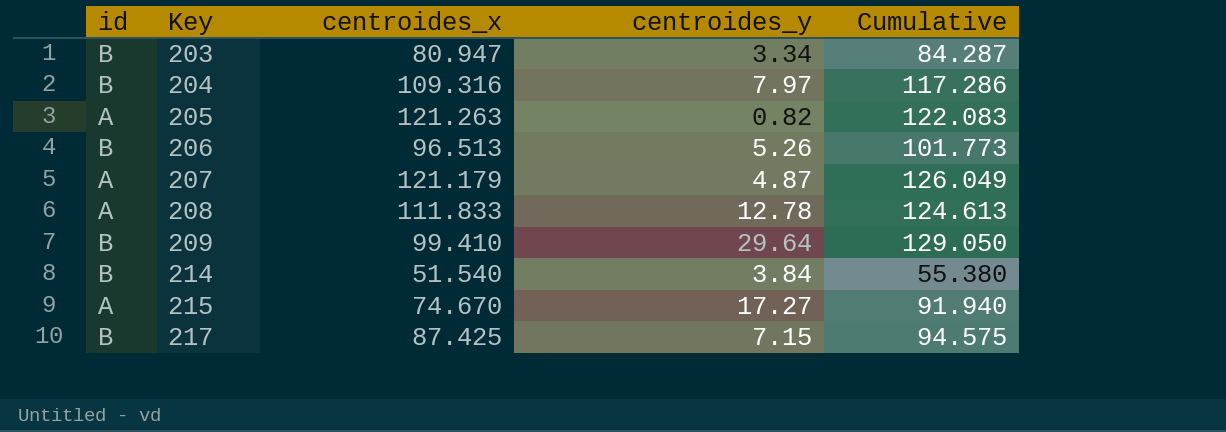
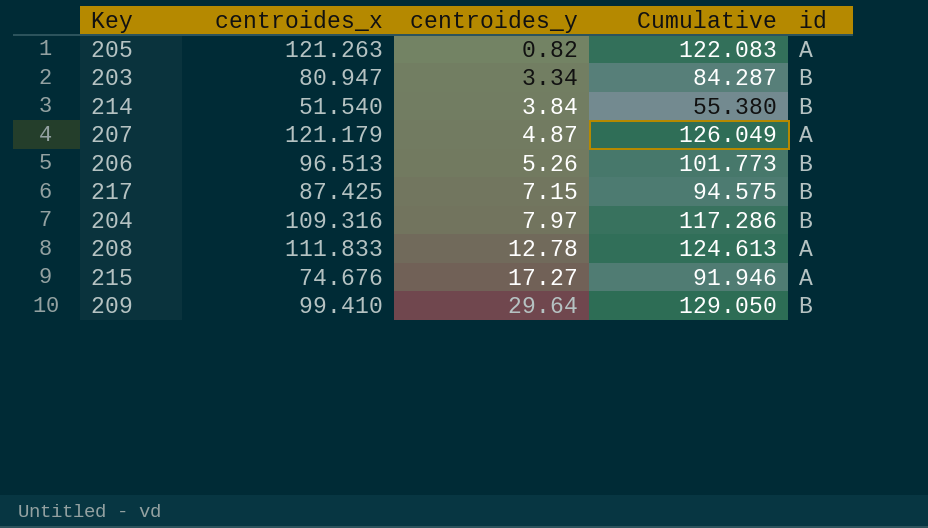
row order: Key ascending -> centroides_y ascending
column id | position: 1 -> 5
215 | centroides_x: 74.670 -> 74.676
215 | Cumulative: 91.940 -> 91.946

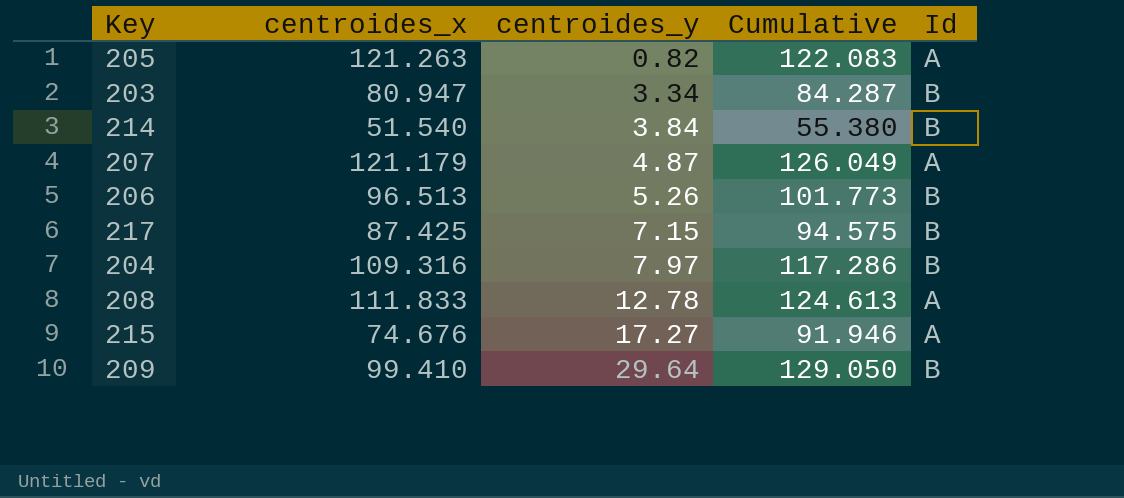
column name: id -> Id

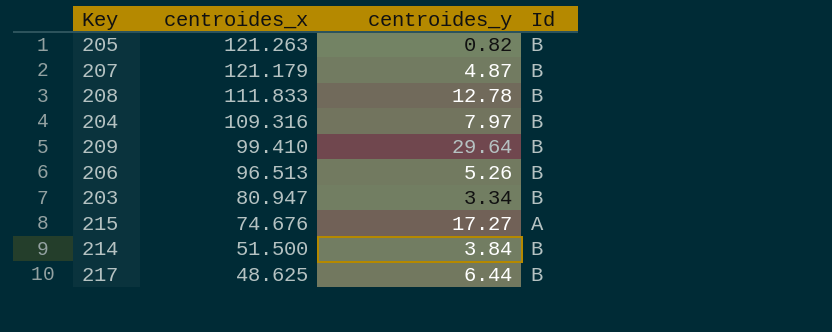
row order: centroides_y ascending -> centroides_x descending
column Cumulative | formula: [centroides_x] + [centroides_y] -> none
205 | Id: A -> B
207 | Id: A -> B
208 | Id: A -> B
214 | centroides_x: 51.540 -> 51.500
217 | centroides_x: 87.425 -> 48.625
217 | centroides_y: 7.15 -> 6.44

